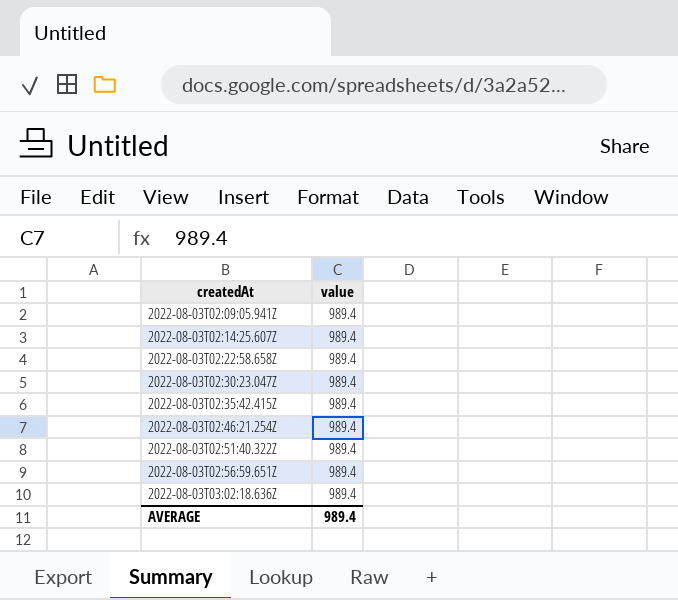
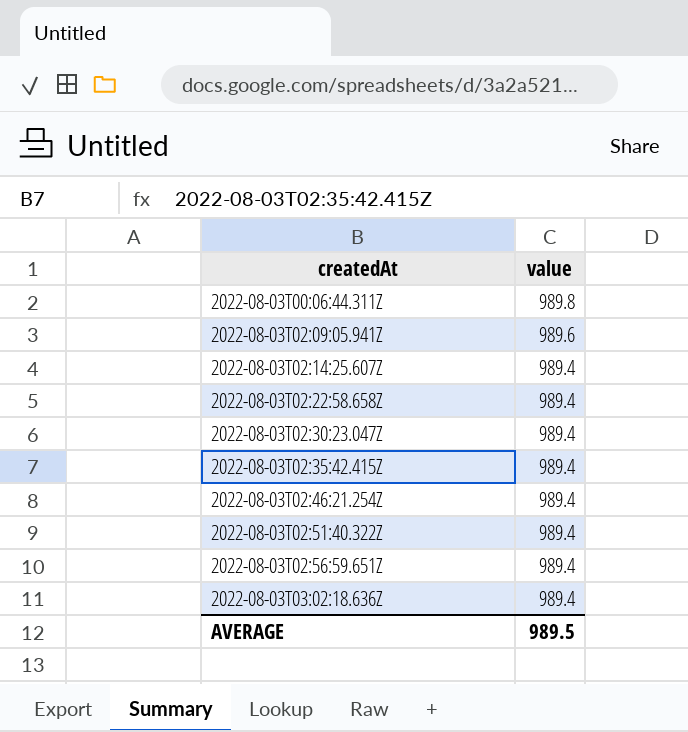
row 2022-08-03T00:06:44.311Z: none -> 989.8
2022-08-03T02:09:05.941Z | value: 989.4 -> 989.6
AVERAGE | value: 989.4 -> 989.5

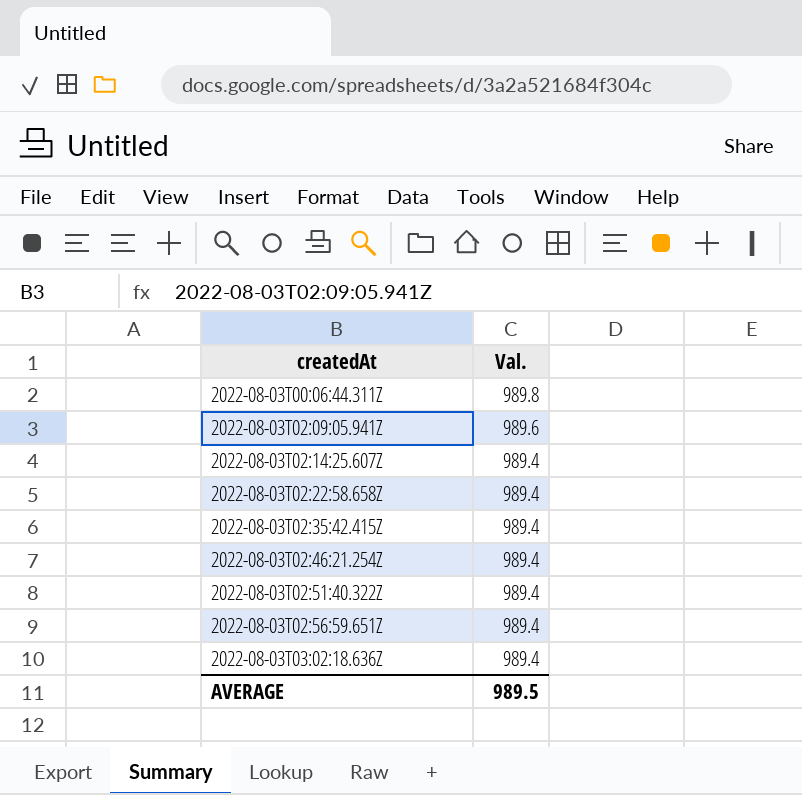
column name: value -> Val.
row 2022-08-03T02:30:23.047Z: 989.4 -> none

